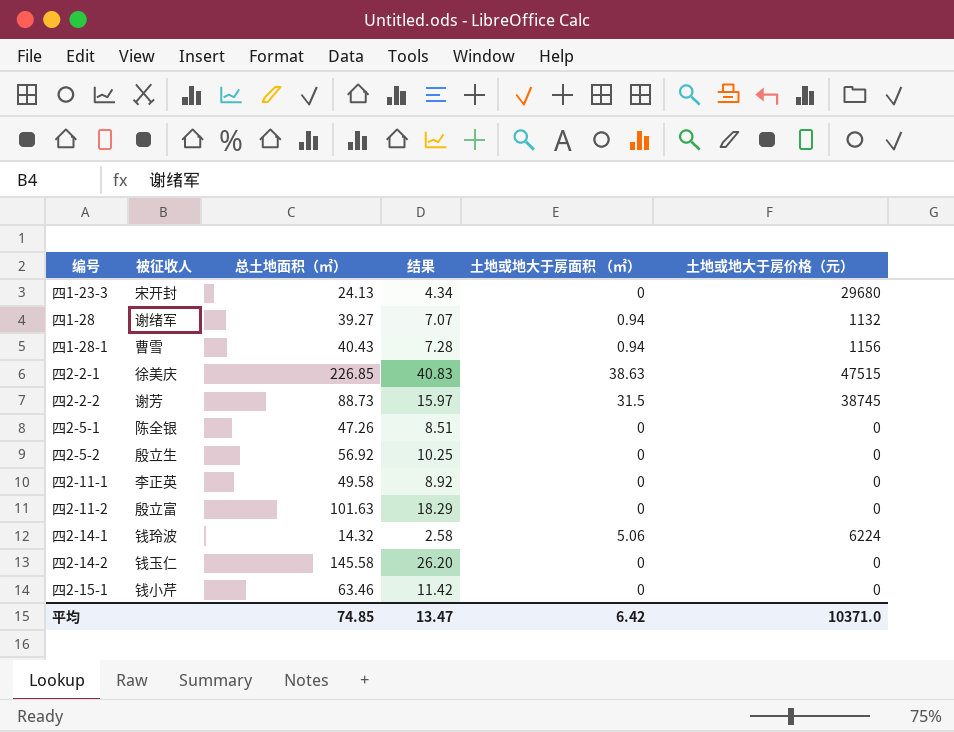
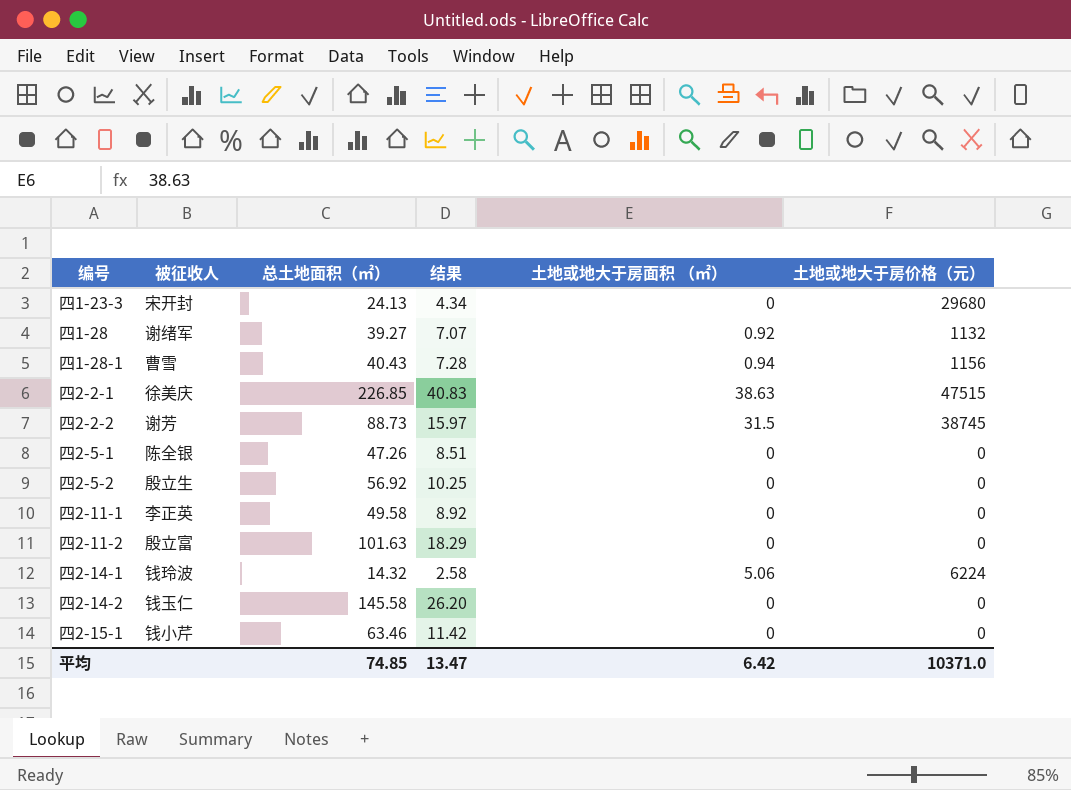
四1-28 | 土地或地大于房面积 （㎡）: 0.94 -> 0.92

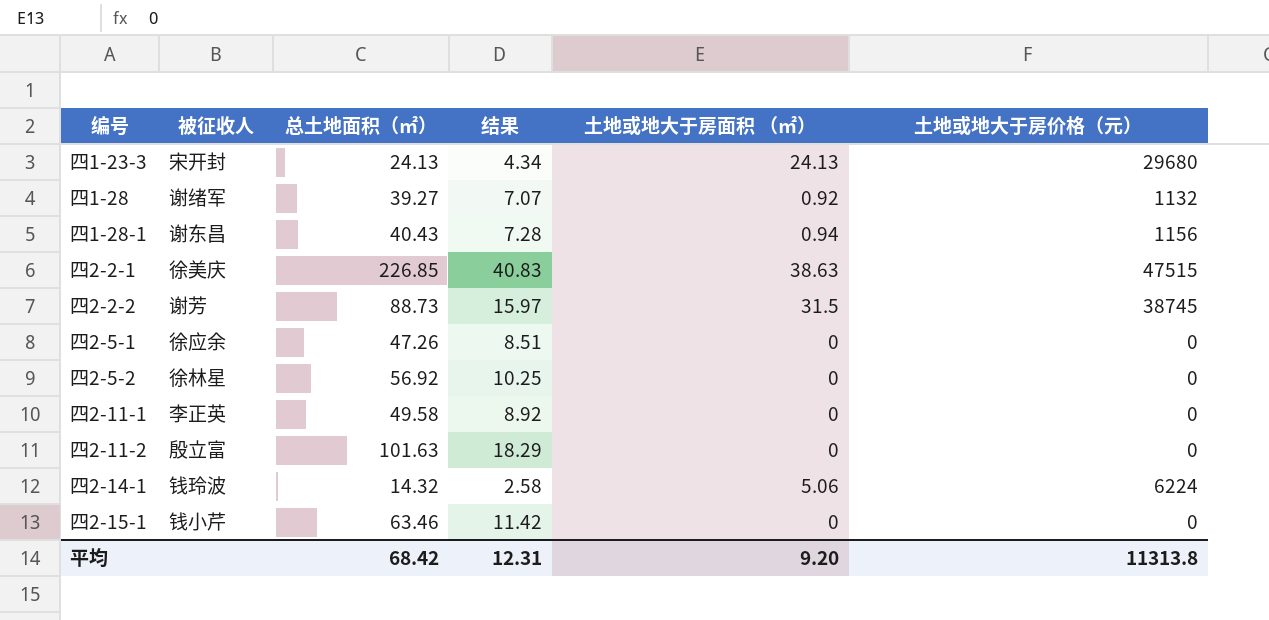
row 四2-14-2: 钱玉仁 | 145.58 | 26.20 | 0 | 0 -> none
四1-23-3 | 土地或地大于房面积 （㎡）: 0 -> 24.13
四1-28-1 | 被征收人: 曹雪 -> 谢东昌
四2-5-1 | 被征收人: 陈全银 -> 徐应余
四2-5-2 | 被征收人: 殷立生 -> 徐林星
平均 | 总土地面积（㎡）: 74.85 -> 68.42
平均 | 结果: 13.47 -> 12.31
平均 | 土地或地大于房面积 （㎡）: 6.42 -> 9.20
平均 | 土地或地大于房价格（元）: 10371.0 -> 11313.8

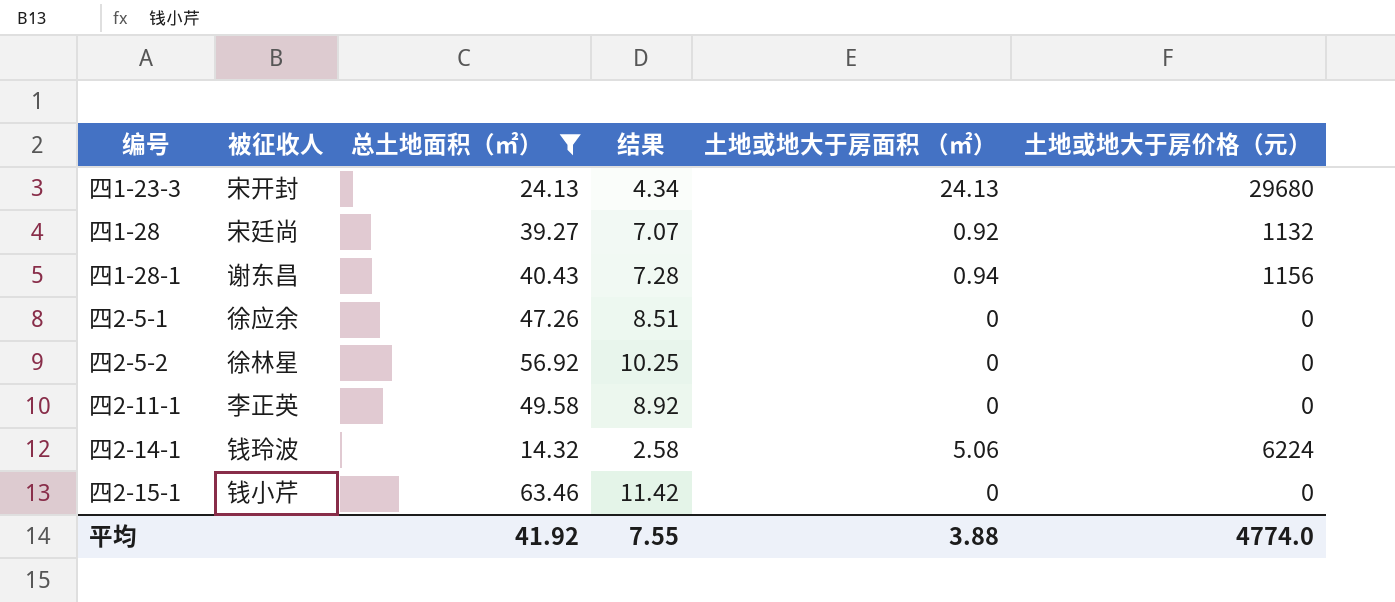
filter: none -> 总土地面积（㎡） <= 63.46
四1-28 | 被征收人: 谢绪军 -> 宋廷尚
平均 | 总土地面积（㎡）: 68.42 -> 41.92
平均 | 结果: 12.31 -> 7.55
平均 | 土地或地大于房面积 （㎡）: 9.20 -> 3.88
平均 | 土地或地大于房价格（元）: 11313.8 -> 4774.0

